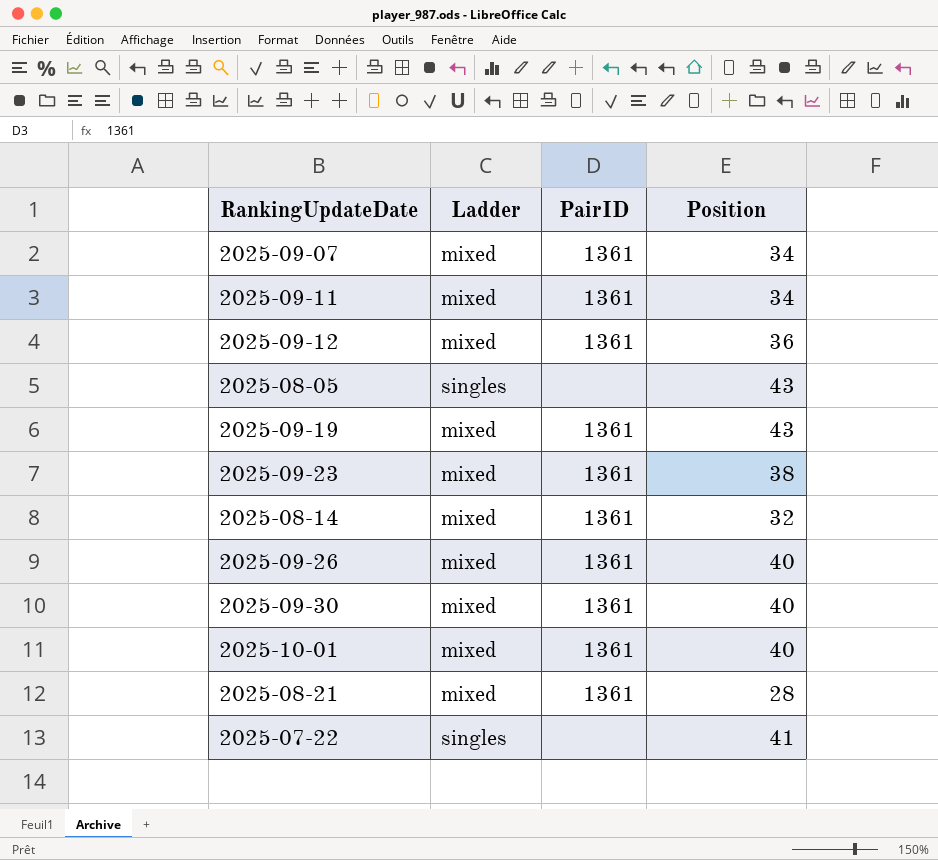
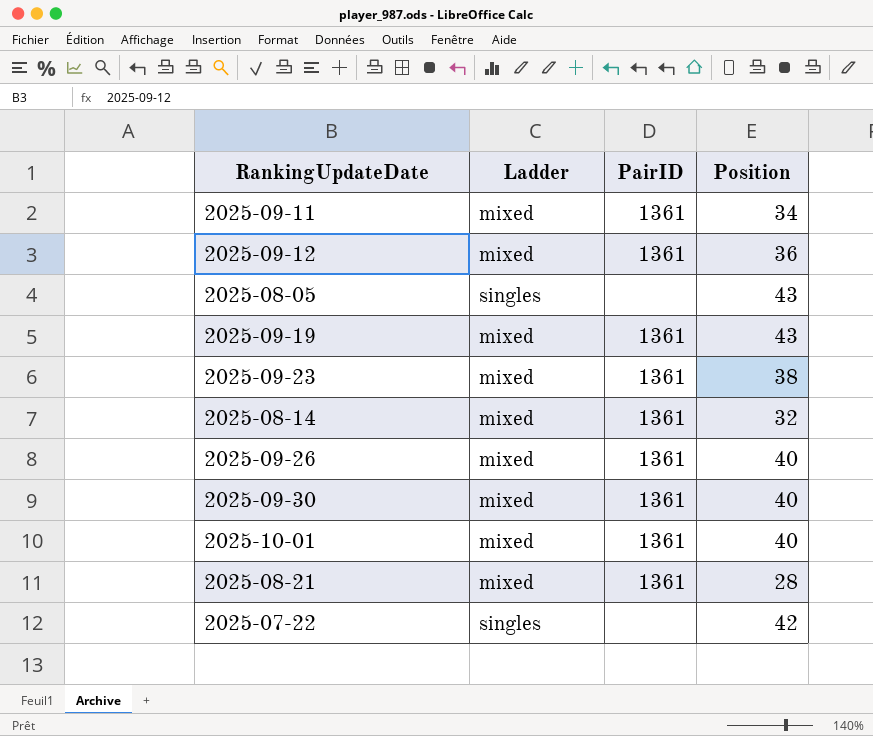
row 2025-09-07: mixed | 1361 | 34 -> none
2025-07-22 | Position: 41 -> 42

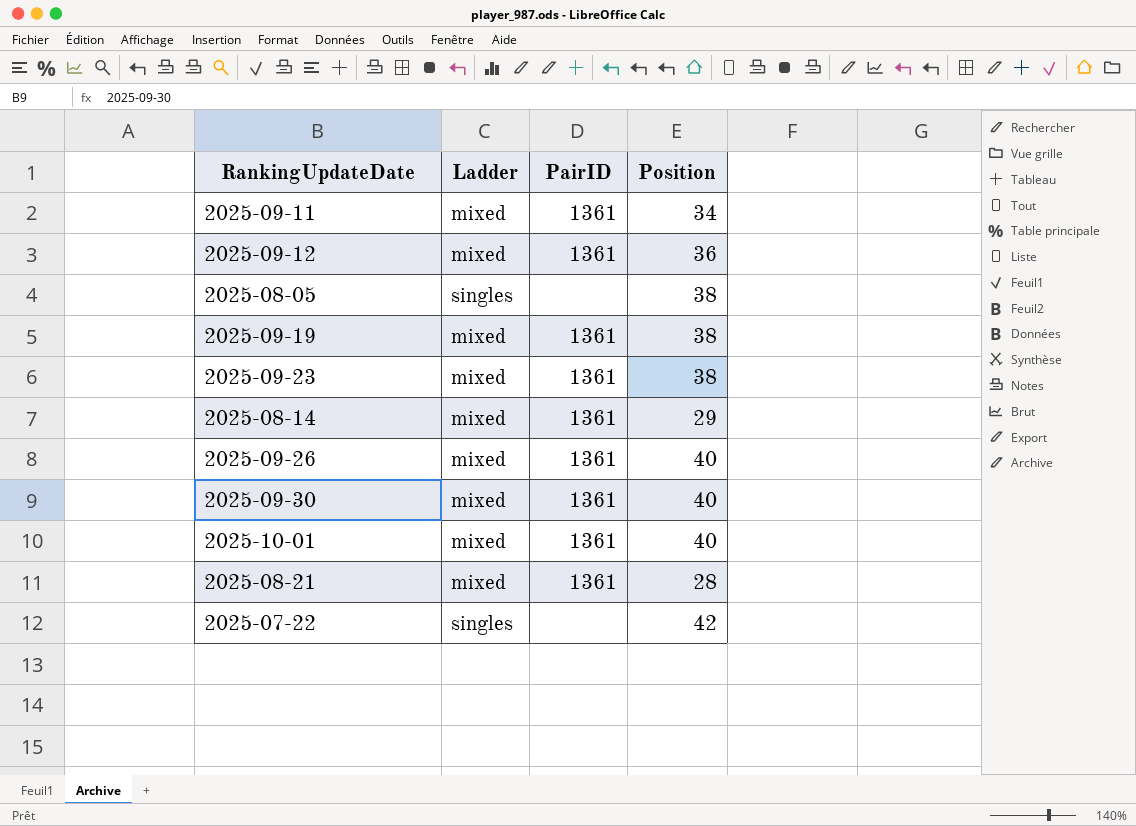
2025-08-05 | Position: 43 -> 38
2025-09-19 | Position: 43 -> 38
2025-08-14 | Position: 32 -> 29

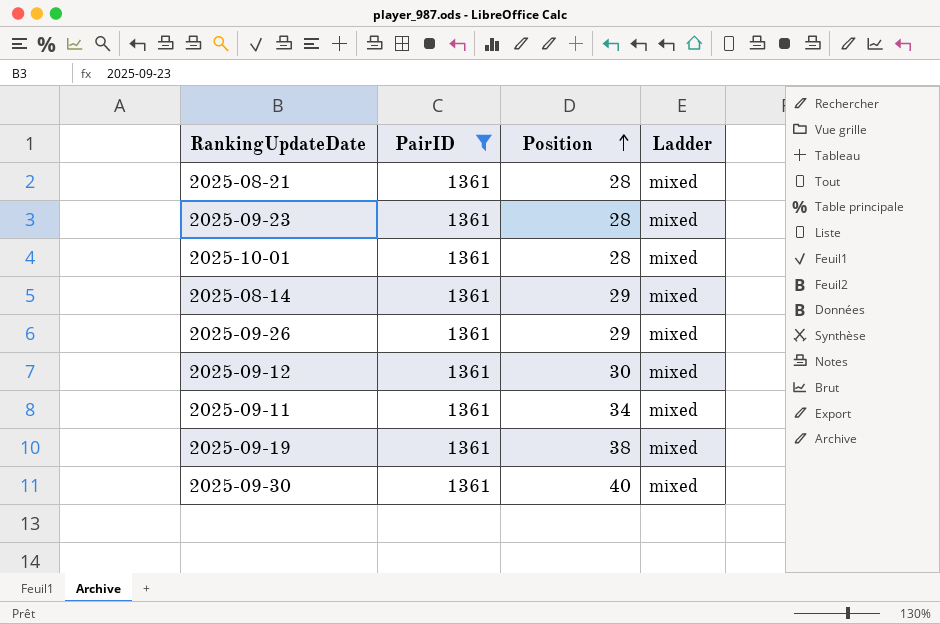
filter: none -> PairID = 1361
row order: none -> Position ascending
column Ladder | position: 2 -> 4
2025-09-23 | Position: 38 -> 28
2025-10-01 | Position: 40 -> 28
2025-09-26 | Position: 40 -> 29
2025-09-12 | Position: 36 -> 30

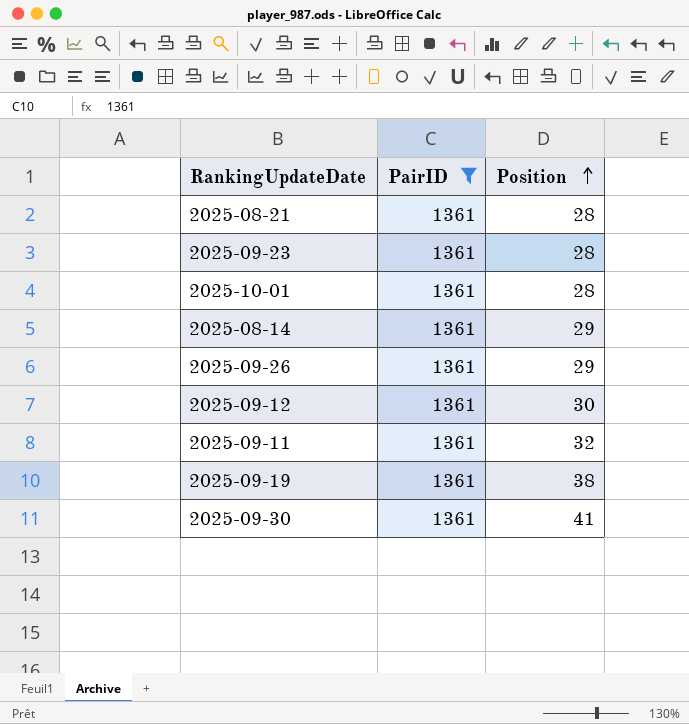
column Ladder | position: 4 -> none
2025-09-11 | Position: 34 -> 32
2025-09-30 | Position: 40 -> 41

